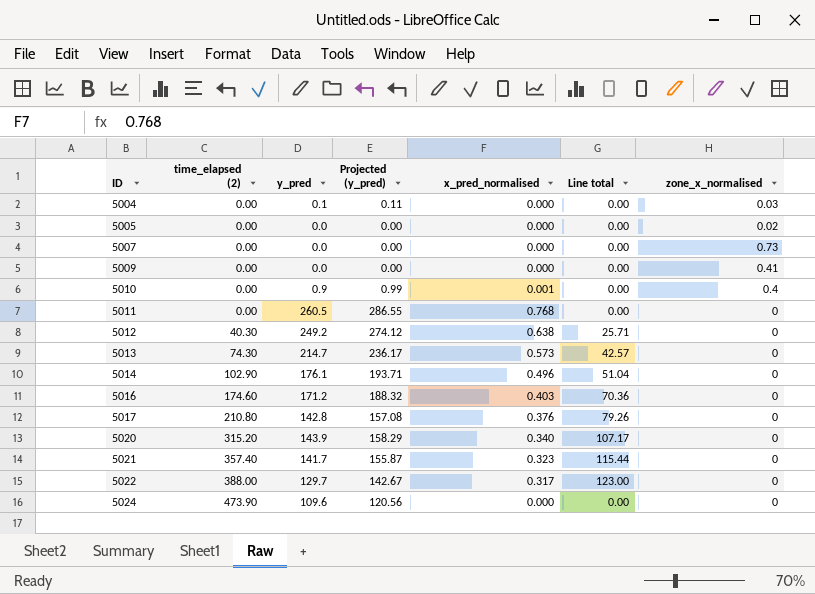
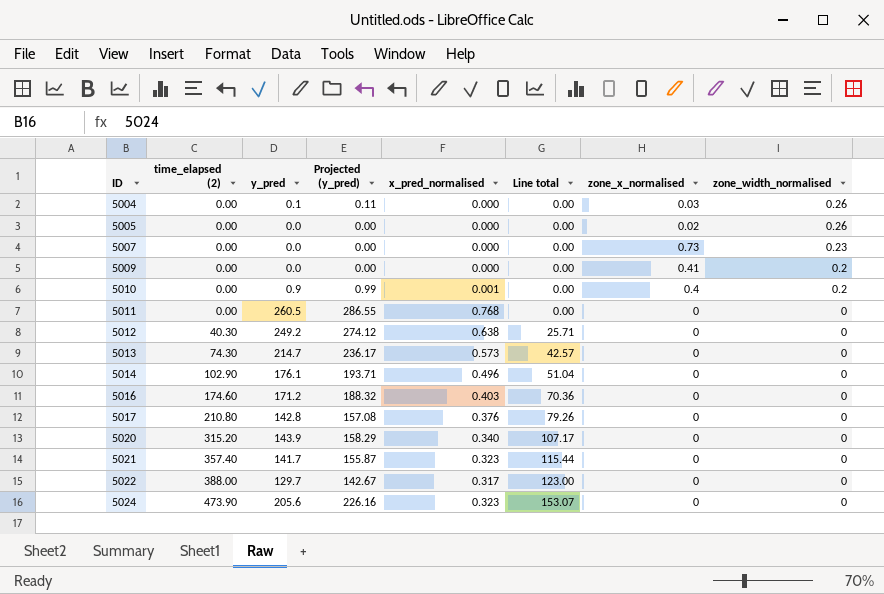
column zone_width_normalised | position: none -> 8
5024 | y_pred: 109.6 -> 205.6
5024 | Projected (y_pred): 120.56 -> 226.16
5024 | x_pred_normalised: 0.000 -> 0.323
5024 | Line total: 0.00 -> 153.07

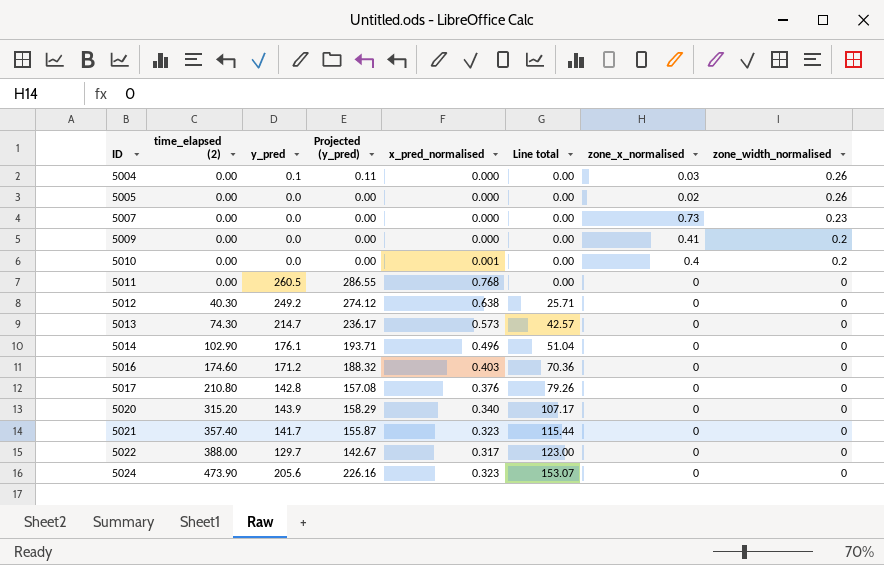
5010 | y_pred: 0.9 -> 0.0
5010 | Projected (y_pred): 0.99 -> 0.00

